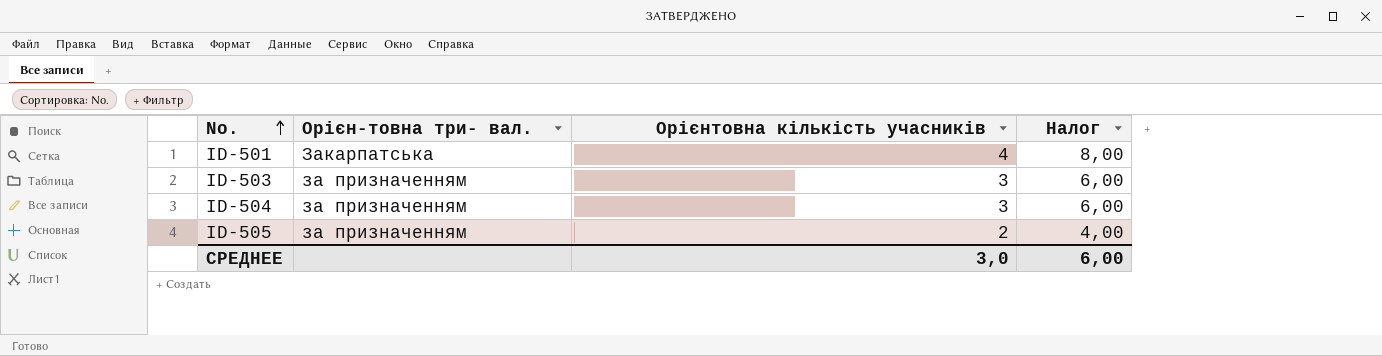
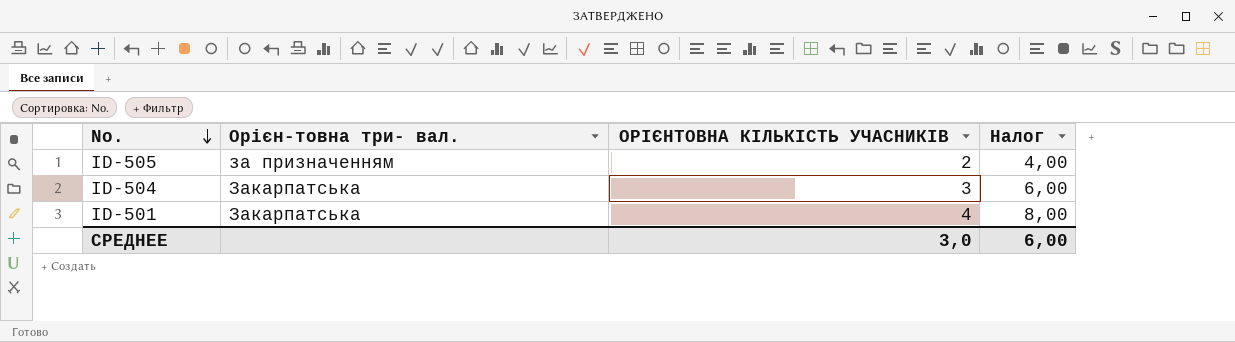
row order: No. ascending -> No. descending
column name: Орієнтовна кількість учасників -> ОРІЄНТОВНА КІЛЬКІСТЬ УЧАСНИКІВ
row ID-503: за призначенням | 3 | 6,00 -> none
ID-504 | Орієн-товна три- вал.: за призначенням -> Закарпатська

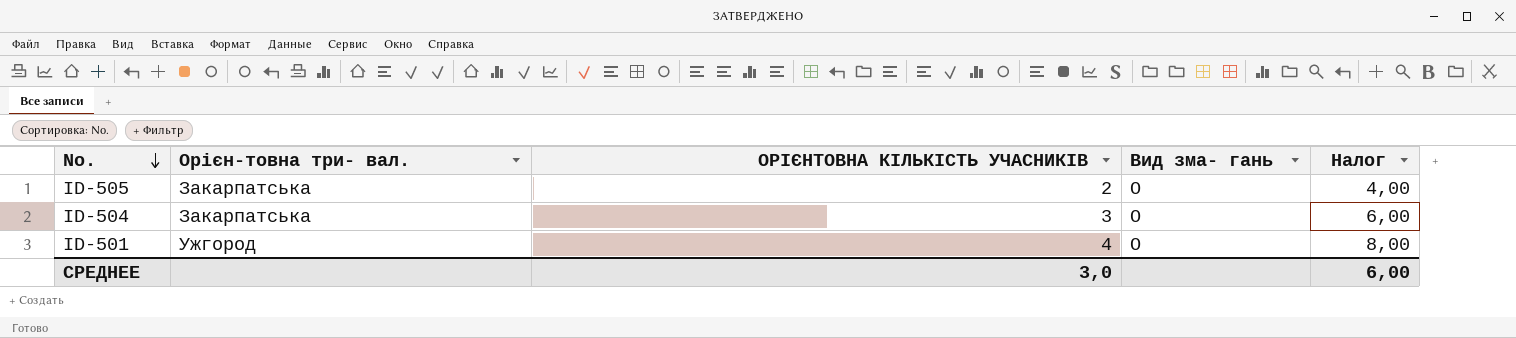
column Вид зма- гань | position: none -> 4
ID-505 | Орієн-товна три- вал.: за призначенням -> Закарпатська
ID-501 | Орієн-товна три- вал.: Закарпатська -> Ужгород

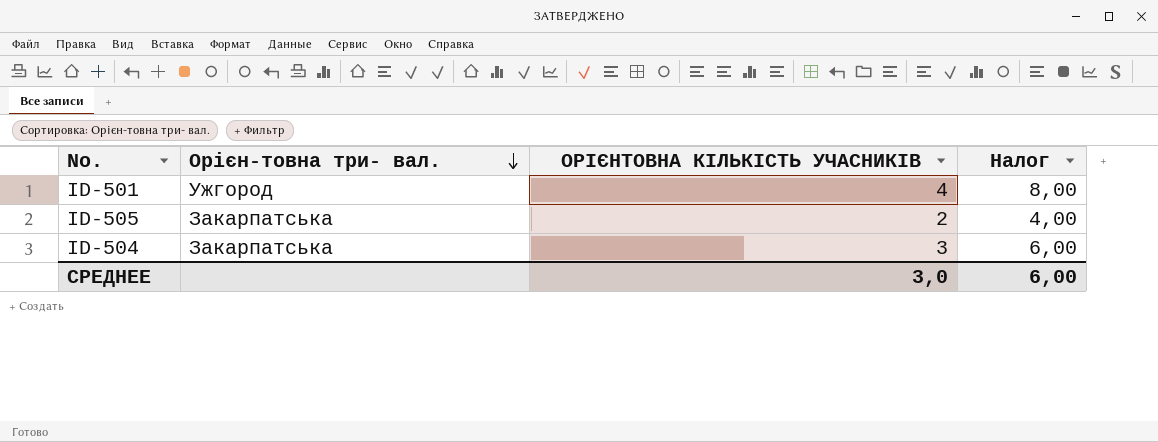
row order: No. descending -> Орієн-товна три- вал. descending
column Вид зма- гань | position: 4 -> none

